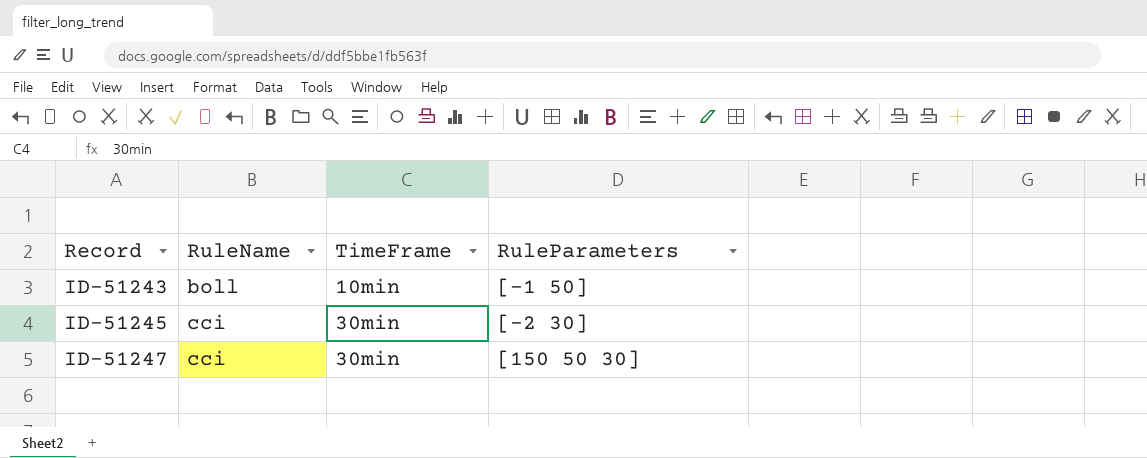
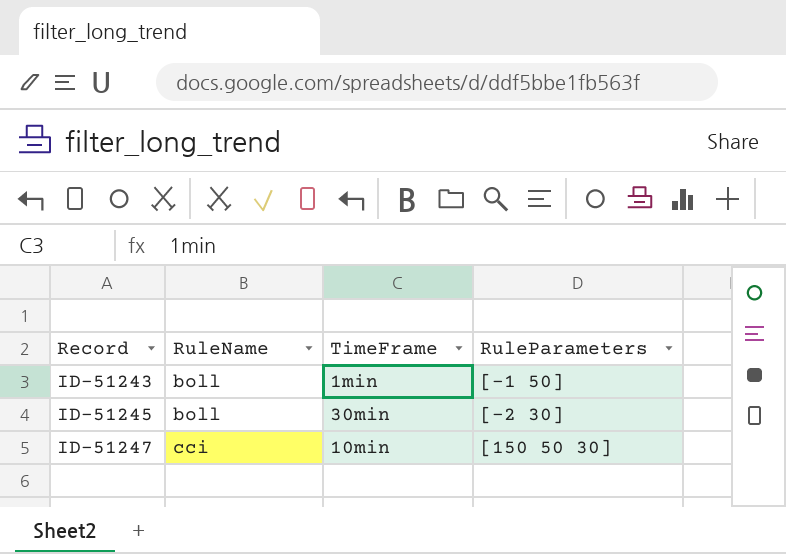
ID-51243 | TimeFrame: 10min -> 1min
ID-51245 | RuleName: cci -> boll
ID-51247 | TimeFrame: 30min -> 10min

